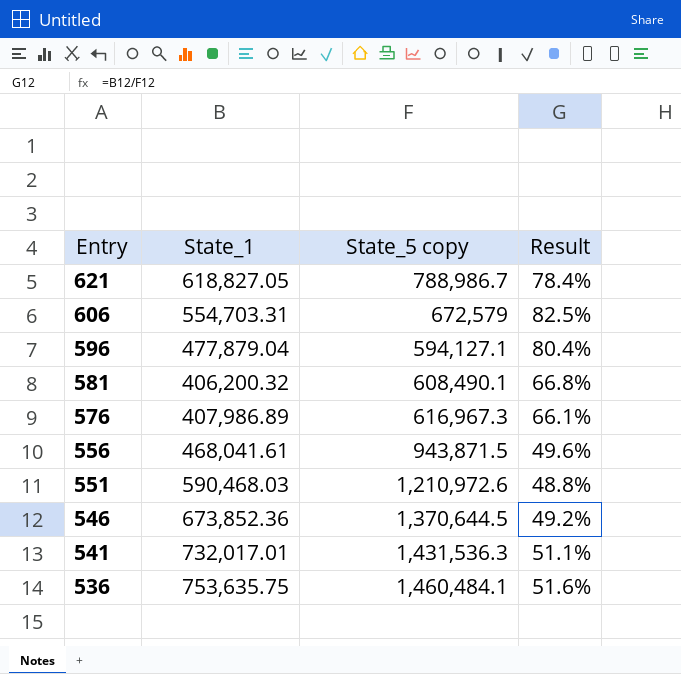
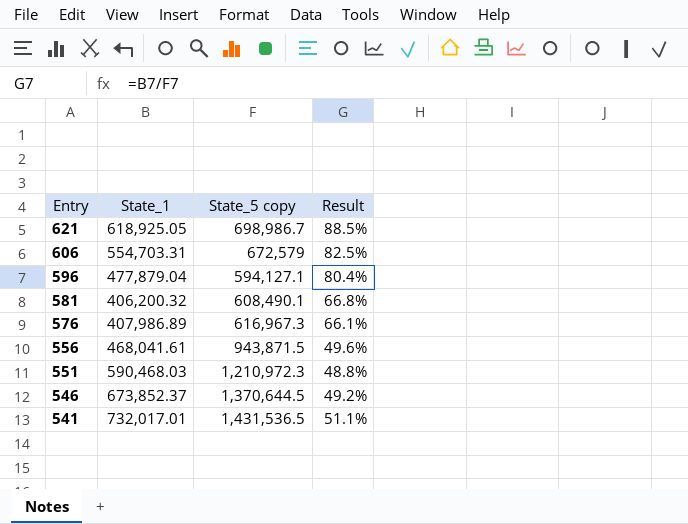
row 536: 753,635.75 | 1,460,484.1 | 51.6% -> none
621 | State_1: 618,827.05 -> 618,925.05
621 | State_5 copy: 788,986.7 -> 698,986.7
621 | Result: 78.4% -> 88.5%
551 | State_5 copy: 1,210,972.6 -> 1,210,972.3
546 | State_1: 673,852.36 -> 673,852.37
541 | State_5 copy: 1,431,536.3 -> 1,431,536.5

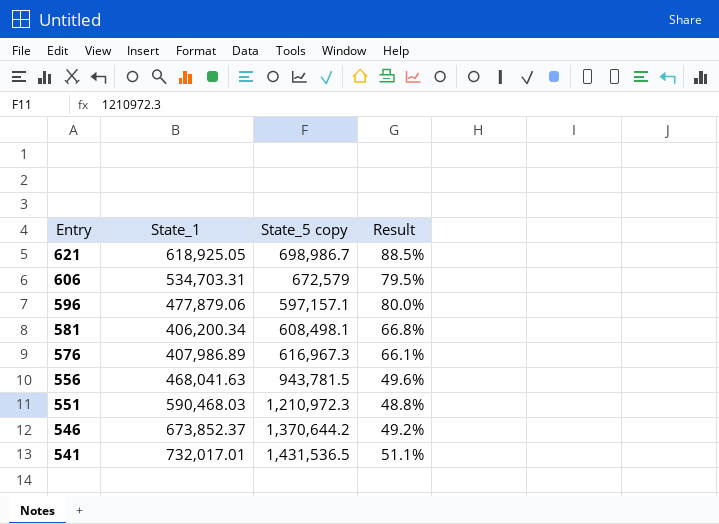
606 | State_1: 554,703.31 -> 534,703.31
606 | Result: 82.5% -> 79.5%
596 | State_1: 477,879.04 -> 477,879.06
596 | State_5 copy: 594,127.1 -> 597,157.1
596 | Result: 80.4% -> 80.0%
581 | State_1: 406,200.32 -> 406,200.34
581 | State_5 copy: 608,490.1 -> 608,498.1
556 | State_1: 468,041.61 -> 468,041.63
556 | State_5 copy: 943,871.5 -> 943,781.5
546 | State_5 copy: 1,370,644.5 -> 1,370,644.2

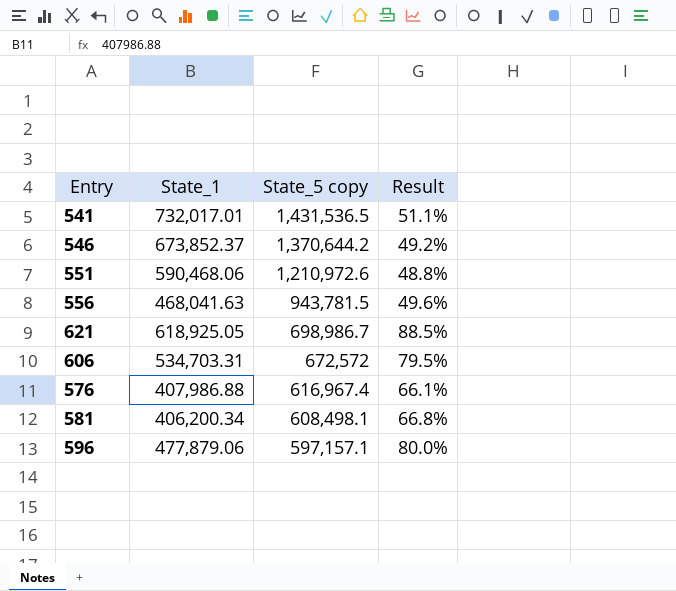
row order: Entry descending -> State_5 copy descending
551 | State_1: 590,468.03 -> 590,468.06
551 | State_5 copy: 1,210,972.3 -> 1,210,972.6
606 | State_5 copy: 672,579 -> 672,572
576 | State_1: 407,986.89 -> 407,986.88
576 | State_5 copy: 616,967.3 -> 616,967.4

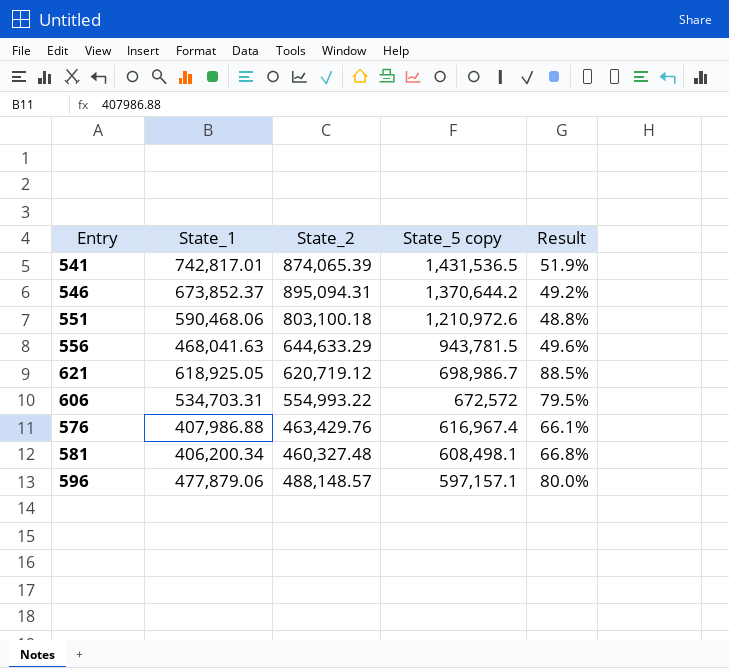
column State_2 | position: none -> 3
541 | State_1: 732,017.01 -> 742,817.01
541 | Result: 51.1% -> 51.9%

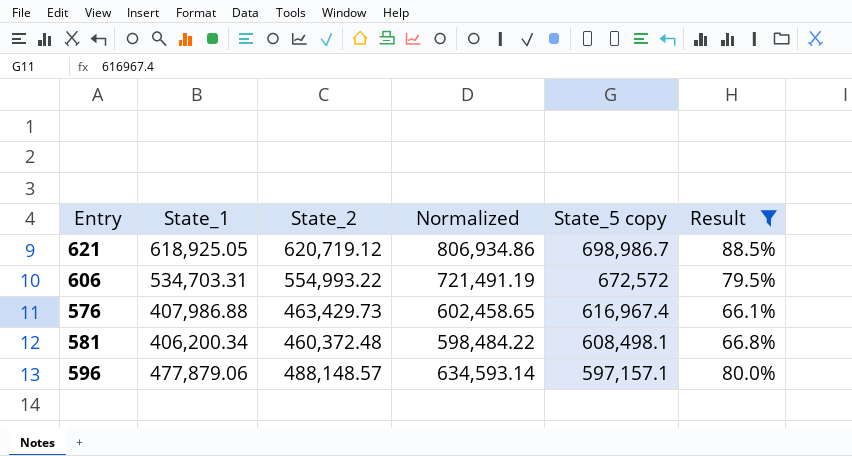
filter: none -> Result >= 66.1%
column Normalized | formula: none -> [State_2] * 1.3
576 | State_2: 463,429.76 -> 463,429.73
581 | State_2: 460,327.48 -> 460,372.48

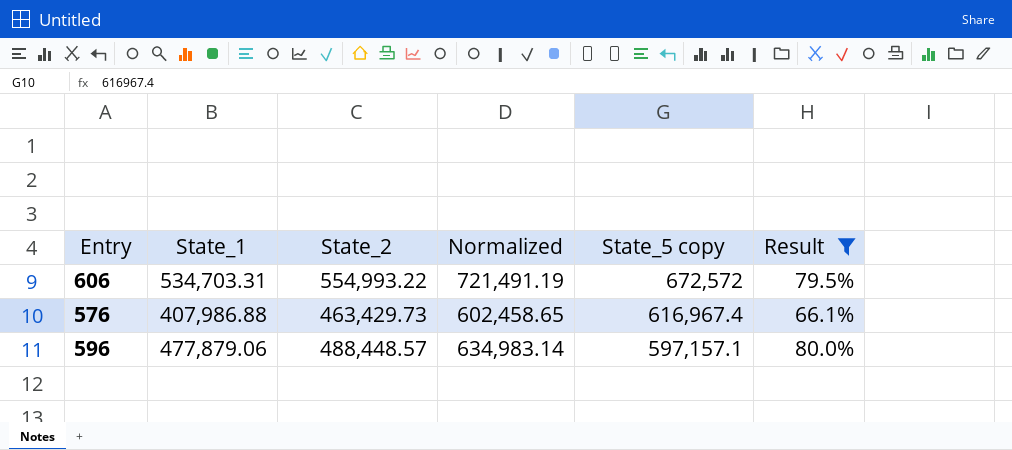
row 621: 618,925.05 | 620,719.12 | 806,934.86 | 698,986.7 | 88.5% -> none
row 581: 406,200.34 | 460,372.48 | 598,484.22 | 608,498.1 | 66.8% -> none
596 | State_2: 488,148.57 -> 488,448.57
596 | Normalized: 634,593.14 -> 634,983.14

